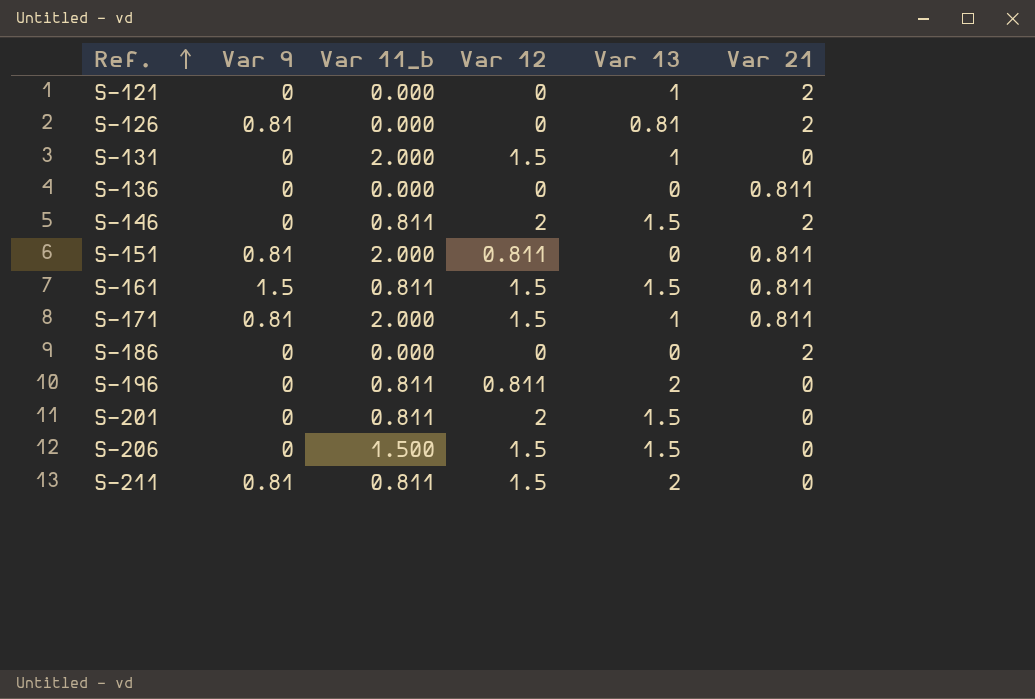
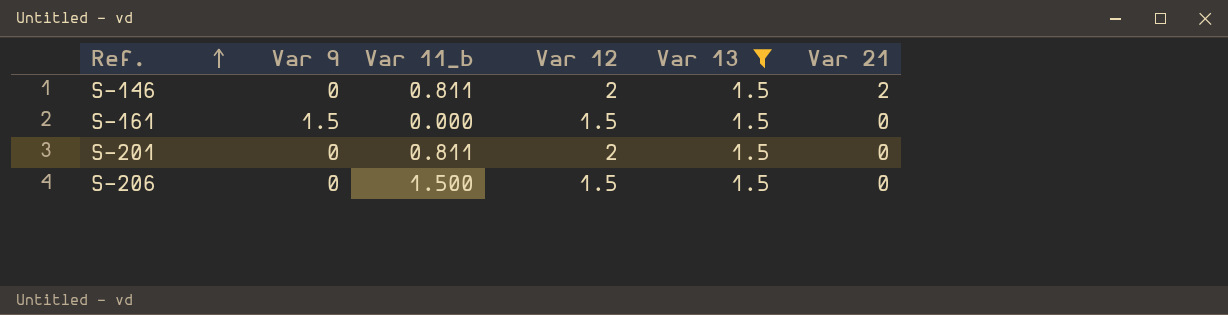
filter: none -> Var 13 = 1.5
S-161 | Var 11_b: 0.811 -> 0.000
S-161 | Var 21: 0.811 -> 0

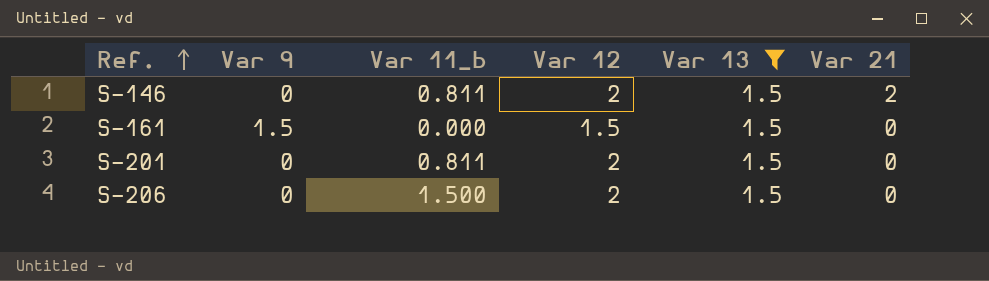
S-206 | Var 12: 1.5 -> 2

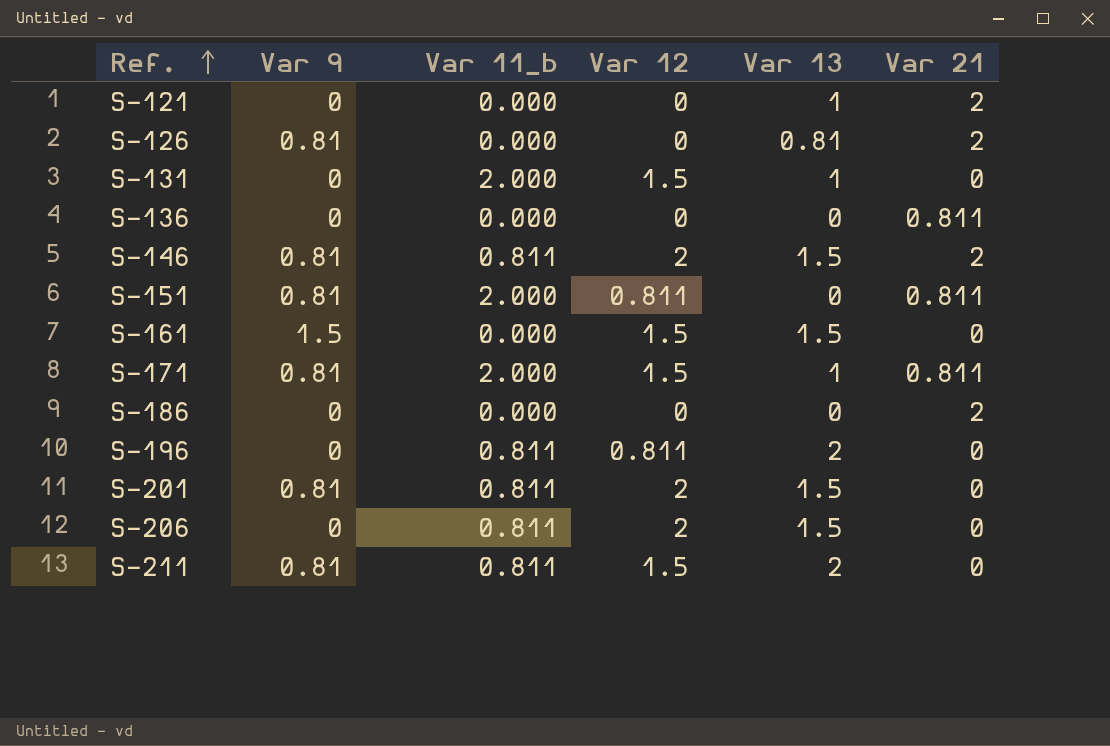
filter: Var 13 = 1.5 -> none
S-146 | Var 9: 0 -> 0.81
S-201 | Var 9: 0 -> 0.81
S-206 | Var 11_b: 1.500 -> 0.811

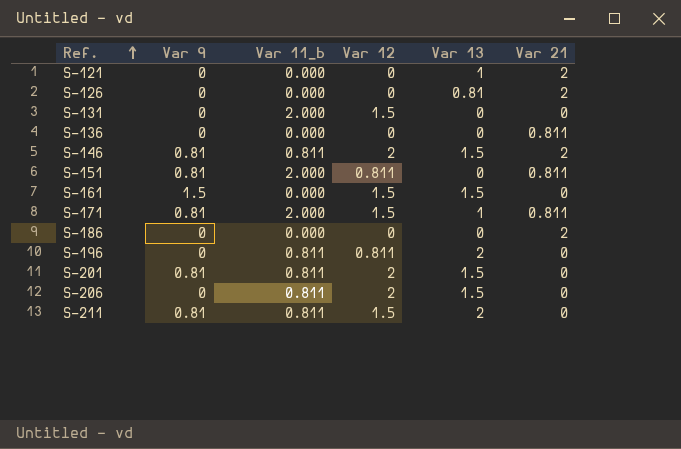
S-126 | Var 9: 0.81 -> 0
S-131 | Var 13: 1 -> 0

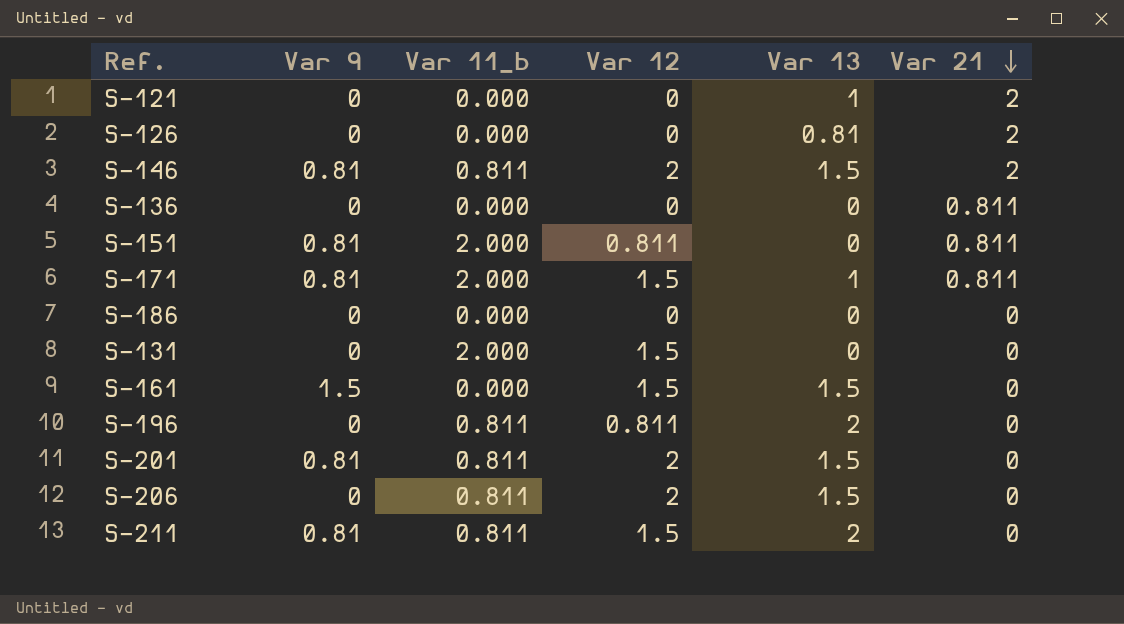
row order: Ref. ascending -> Var 21 descending
S-186 | Var 21: 2 -> 0

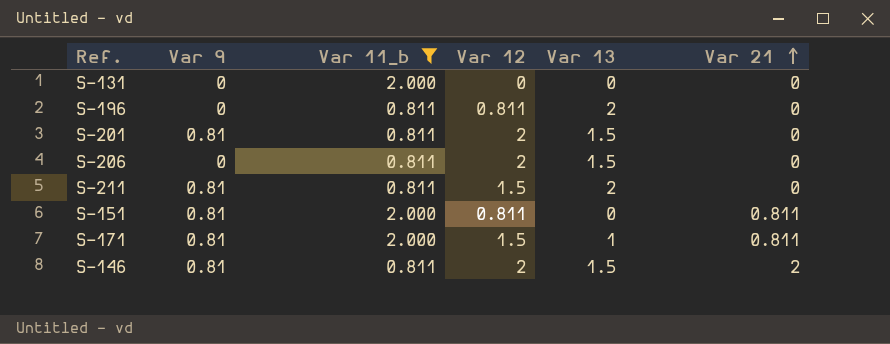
filter: none -> Var 11_b != 0.000
row order: Var 21 descending -> Var 21 ascending
S-131 | Var 12: 1.5 -> 0

